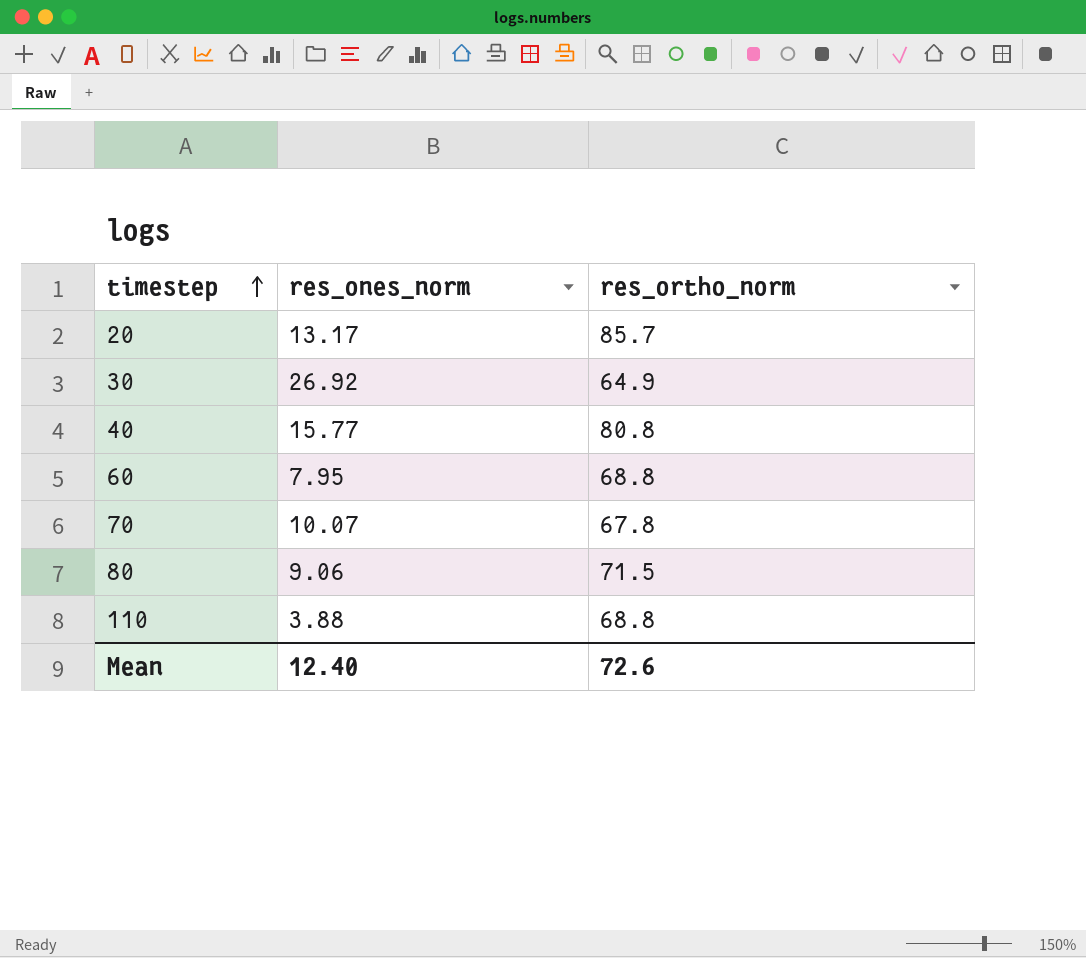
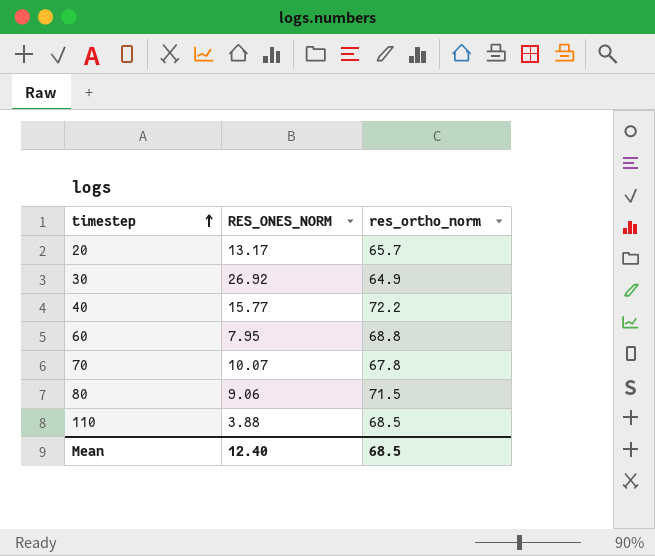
column name: res_ones_norm -> RES_ONES_NORM
20 | res_ortho_norm: 85.7 -> 65.7
40 | res_ortho_norm: 80.8 -> 72.2
110 | res_ortho_norm: 68.8 -> 68.5
Mean | res_ortho_norm: 72.6 -> 68.5

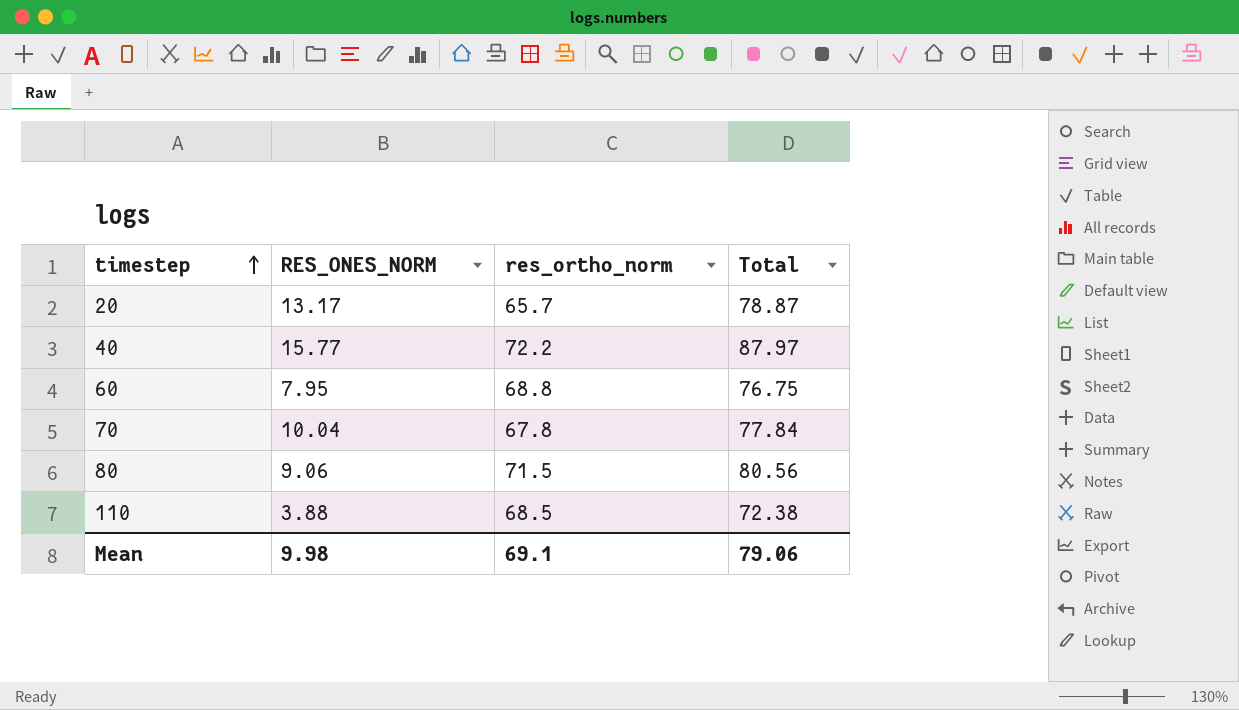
column Total | formula: none -> [RES_ONES_NORM] + [res_ortho_norm]
row 30: 26.92 | 64.9 -> none
70 | RES_ONES_NORM: 10.07 -> 10.04
Mean | RES_ONES_NORM: 12.40 -> 9.98
Mean | res_ortho_norm: 68.5 -> 69.1

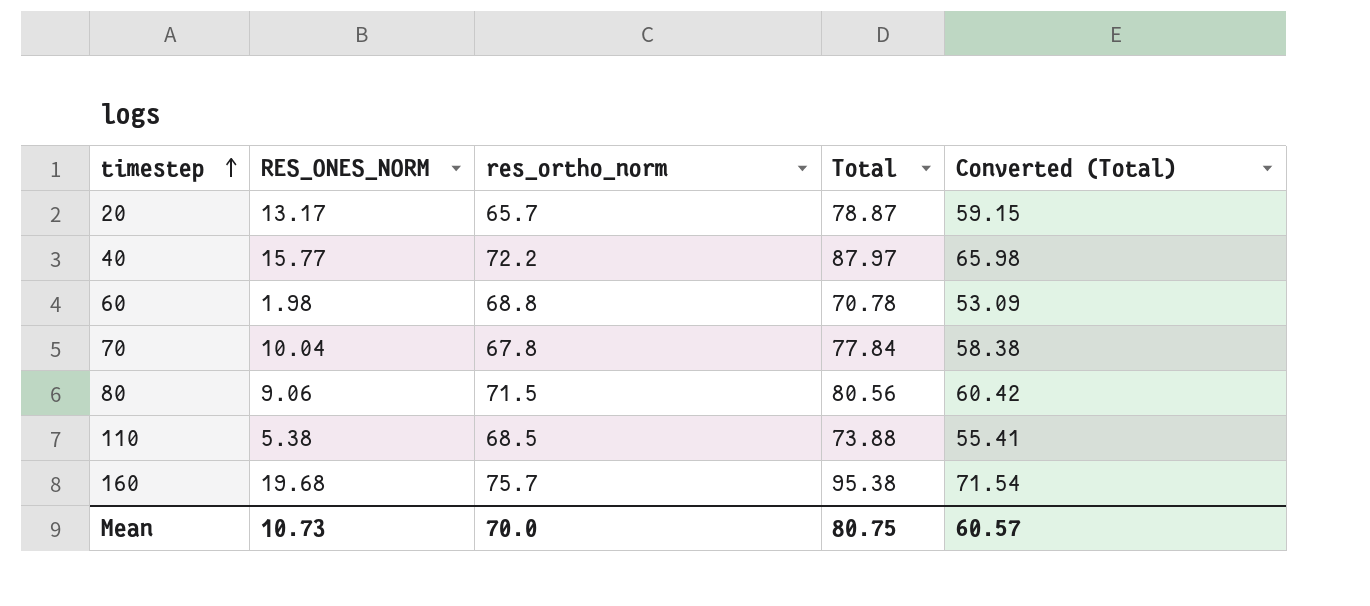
column Converted (Total) | formula: none -> [Total] * 0.75
60 | RES_ONES_NORM: 7.95 -> 1.98
60 | Total: 76.75 -> 70.78
110 | RES_ONES_NORM: 3.88 -> 5.38
110 | Total: 72.38 -> 73.88
row 160: none -> 19.68 | 75.7 | 95.38 | 71.54
Mean | RES_ONES_NORM: 9.98 -> 10.73
Mean | res_ortho_norm: 69.1 -> 70.0
Mean | Total: 79.06 -> 80.75

